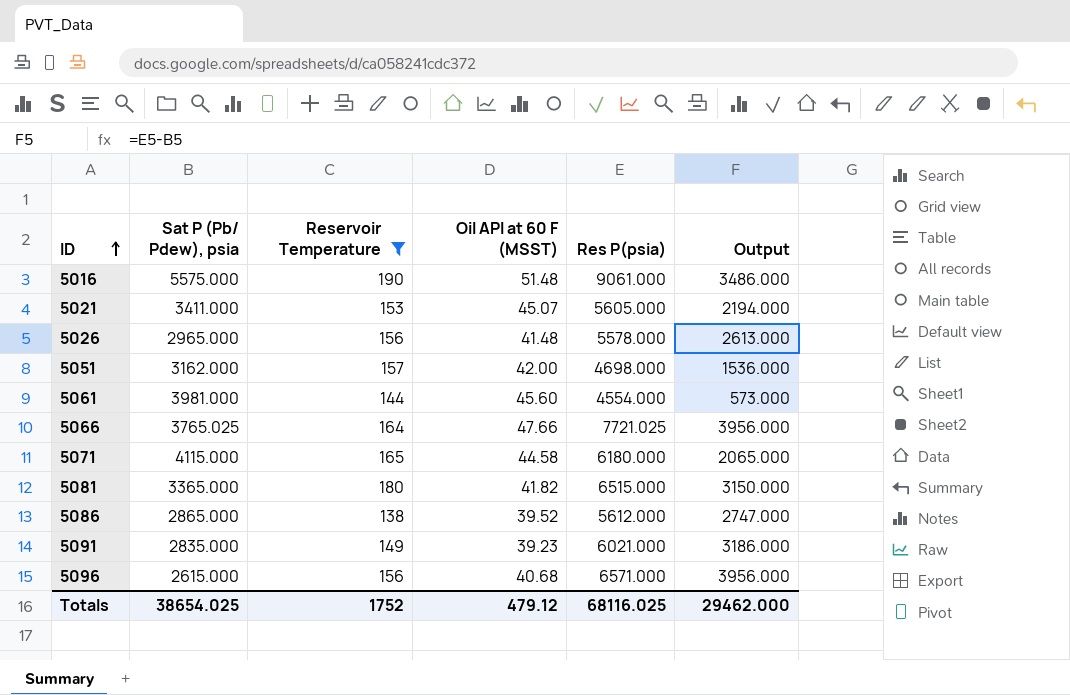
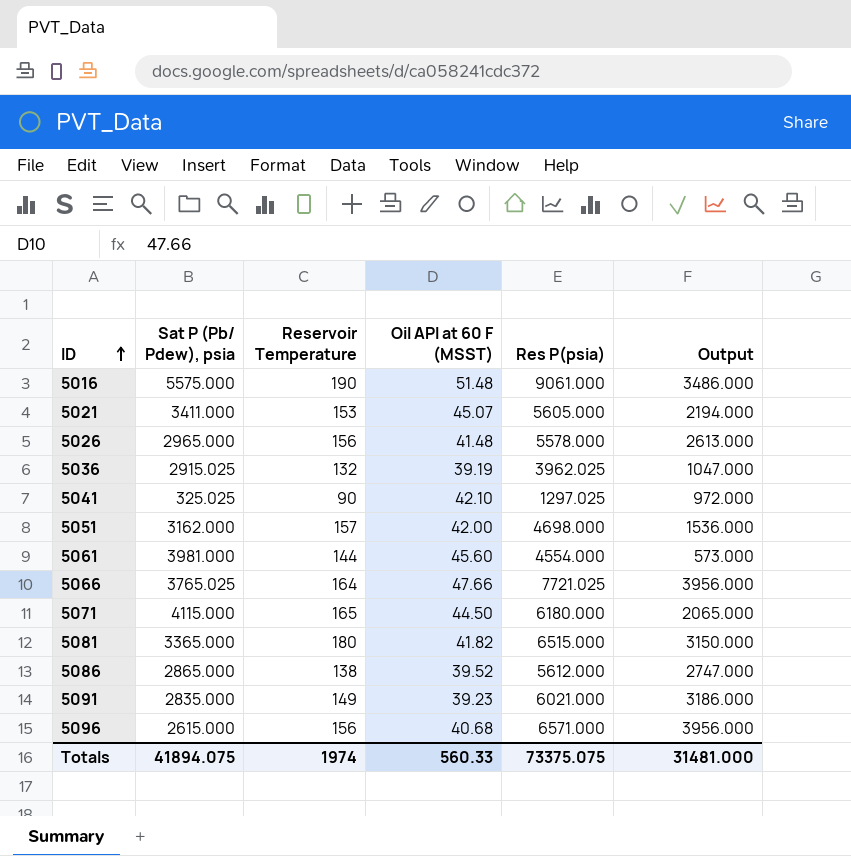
filter: Reservoir Temperature >= 138 -> none
5071 | Oil API at 60 F (MSST): 44.58 -> 44.50
Totals | Sat P (Pb/ Pdew), psia: 38654.025 -> 41894.075
Totals | Reservoir Temperature: 1752 -> 1974
Totals | Oil API at 60 F (MSST): 479.12 -> 560.33
Totals | Res P(psia): 68116.025 -> 73375.075
Totals | Output: 29462.000 -> 31481.000

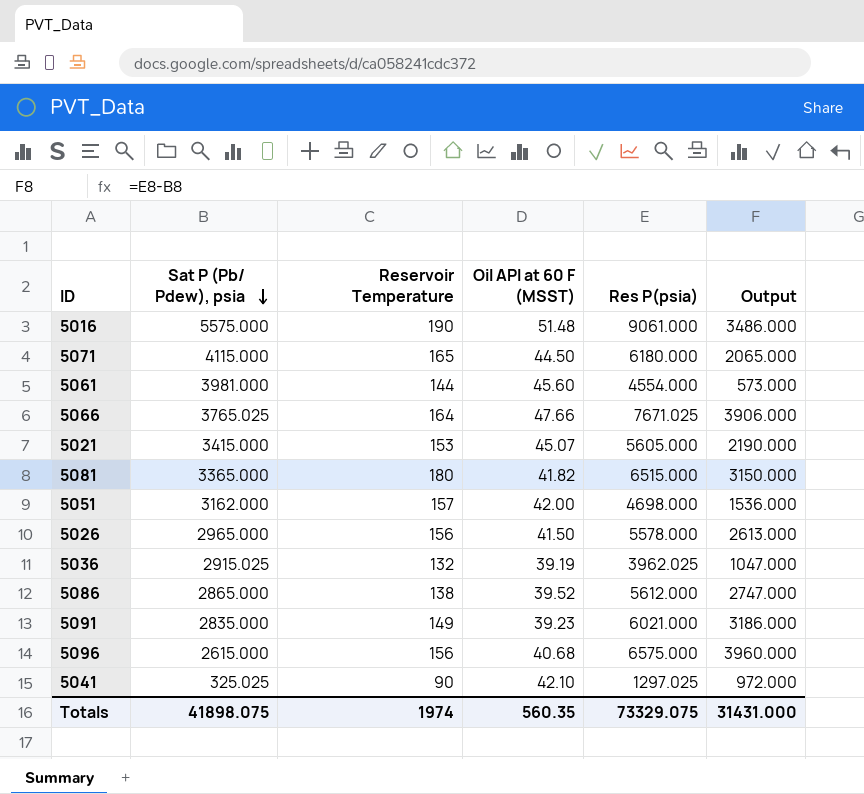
row order: ID ascending -> Sat P (Pb/ Pdew), psia descending
5066 | Res P(psia): 7721.025 -> 7671.025
5066 | Output: 3956.000 -> 3906.000
5021 | Sat P (Pb/ Pdew), psia: 3411.000 -> 3415.000
5021 | Output: 2194.000 -> 2190.000
5026 | Oil API at 60 F (MSST): 41.48 -> 41.50
5096 | Res P(psia): 6571.000 -> 6575.000
5096 | Output: 3956.000 -> 3960.000
Totals | Sat P (Pb/ Pdew), psia: 41894.075 -> 41898.075
Totals | Oil API at 60 F (MSST): 560.33 -> 560.35
Totals | Res P(psia): 73375.075 -> 73329.075
Totals | Output: 31481.000 -> 31431.000

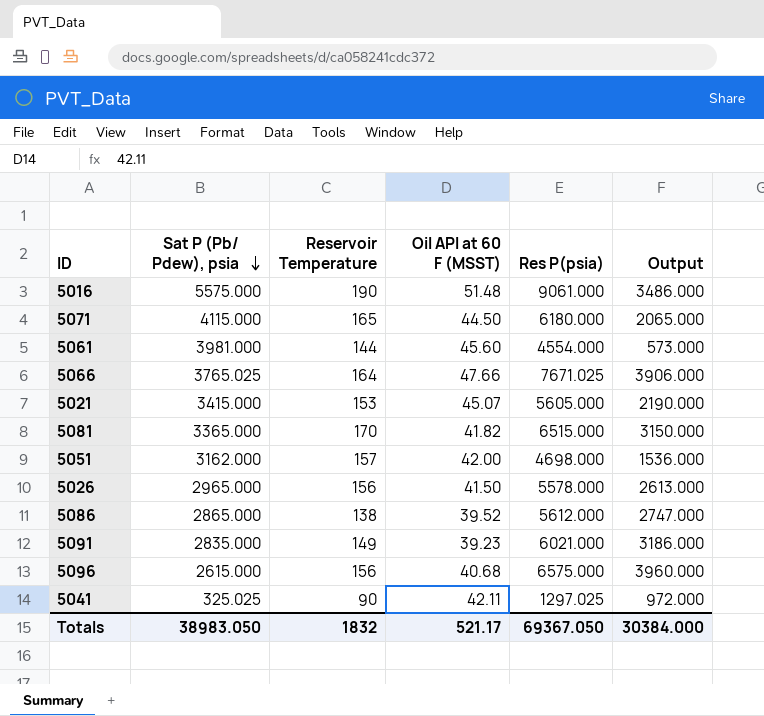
row 5036: 2915.025 | 132 | 39.19 | 3962.025 | 1047.000 -> none
5081 | Reservoir Temperature: 180 -> 170
5041 | Oil API at 60 F (MSST): 42.10 -> 42.11
Totals | Sat P (Pb/ Pdew), psia: 41898.075 -> 38983.050
Totals | Reservoir Temperature: 1974 -> 1832
Totals | Oil API at 60 F (MSST): 560.35 -> 521.17
Totals | Res P(psia): 73329.075 -> 69367.050
Totals | Output: 31431.000 -> 30384.000

